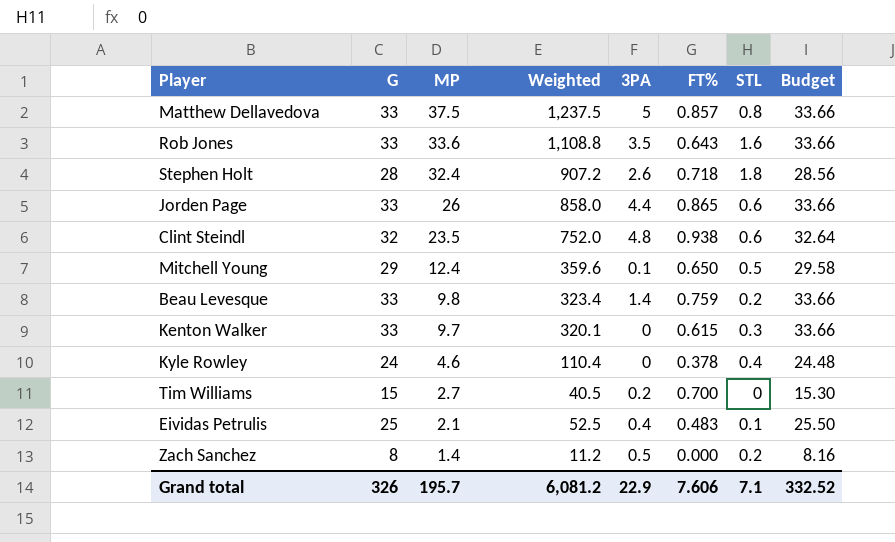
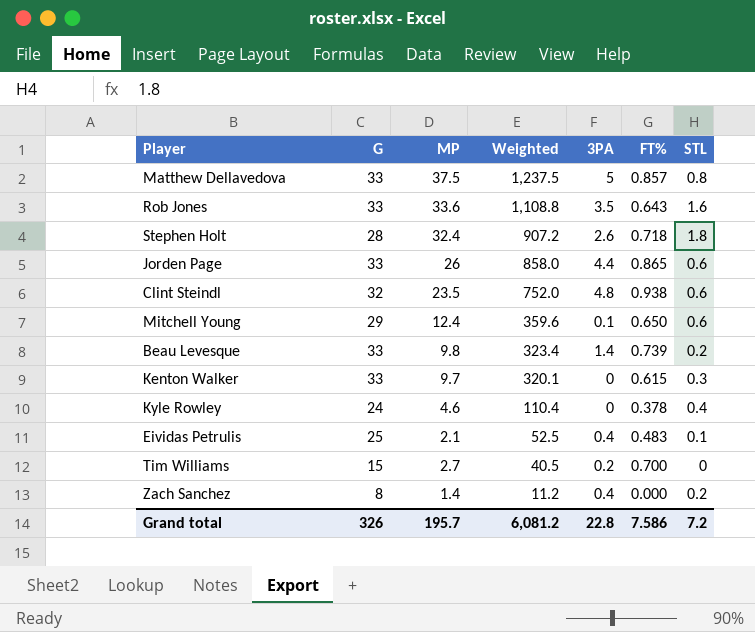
row order: MP descending -> Weighted descending
column Budget | formula: [G] * 1.02 -> none
Mitchell Young | STL: 0.5 -> 0.6
Beau Levesque | FT%: 0.759 -> 0.739
Zach Sanchez | 3PA: 0.5 -> 0.4
Grand total | 3PA: 22.9 -> 22.8
Grand total | FT%: 7.606 -> 7.586
Grand total | STL: 7.1 -> 7.2

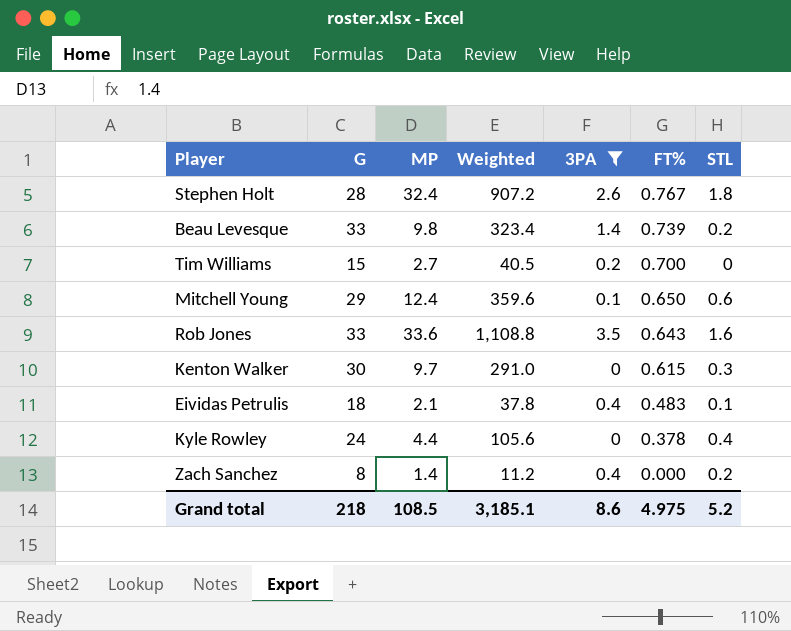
filter: none -> 3PA <= 3.5
row order: Weighted descending -> FT% descending
Stephen Holt | FT%: 0.718 -> 0.767
Kenton Walker | G: 33 -> 30
Kenton Walker | Weighted: 320.1 -> 291.0
Eividas Petrulis | G: 25 -> 18
Eividas Petrulis | Weighted: 52.5 -> 37.8
Kyle Rowley | MP: 4.6 -> 4.4
Kyle Rowley | Weighted: 110.4 -> 105.6
Grand total | G: 326 -> 218
Grand total | MP: 195.7 -> 108.5
Grand total | Weighted: 6,081.2 -> 3,185.1
Grand total | 3PA: 22.8 -> 8.6
Grand total | FT%: 7.586 -> 4.975
Grand total | STL: 7.2 -> 5.2

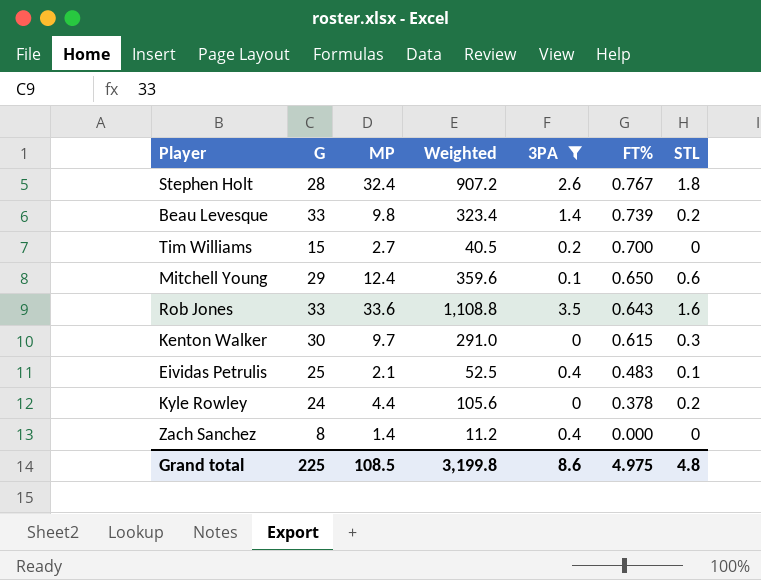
Eividas Petrulis | G: 18 -> 25
Eividas Petrulis | Weighted: 37.8 -> 52.5
Kyle Rowley | STL: 0.4 -> 0.2
Zach Sanchez | STL: 0.2 -> 0
Grand total | G: 218 -> 225
Grand total | Weighted: 3,185.1 -> 3,199.8
Grand total | STL: 5.2 -> 4.8

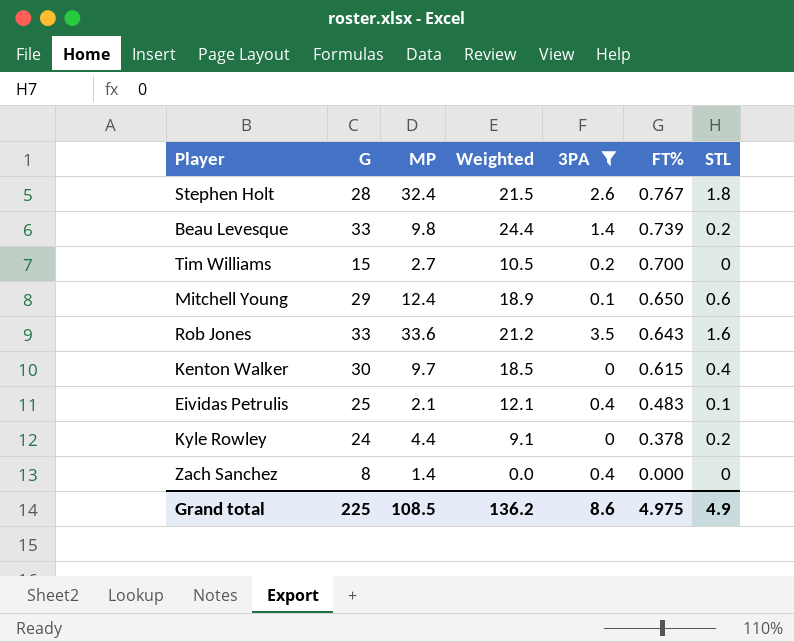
column Weighted | formula: [G] * [MP] -> [G] * [FT%]
Kenton Walker | STL: 0.3 -> 0.4
Grand total | Weighted: 3,199.8 -> 136.2
Grand total | STL: 4.8 -> 4.9

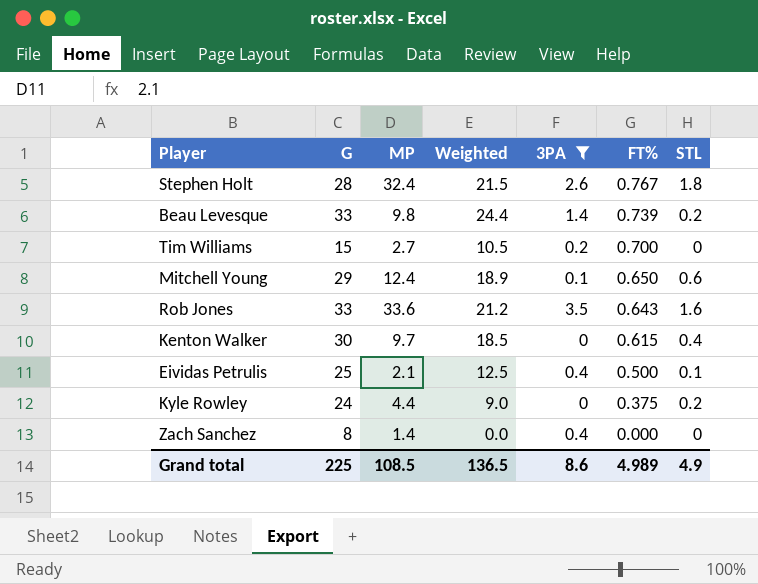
Eividas Petrulis | Weighted: 12.1 -> 12.5
Eividas Petrulis | FT%: 0.483 -> 0.500
Kyle Rowley | Weighted: 9.1 -> 9.0
Kyle Rowley | FT%: 0.378 -> 0.375
Grand total | Weighted: 136.2 -> 136.5
Grand total | FT%: 4.975 -> 4.989

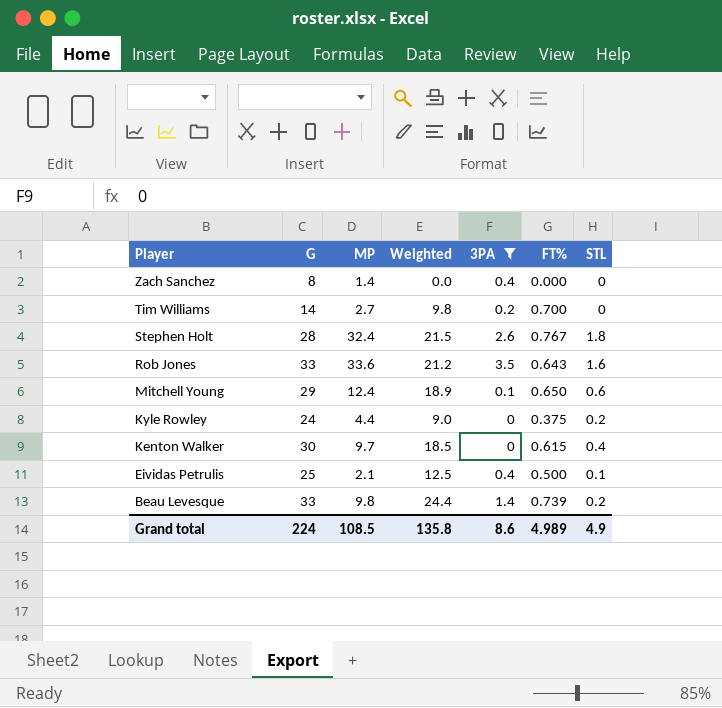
row order: FT% descending -> Player descending
Tim Williams | G: 15 -> 14
Tim Williams | Weighted: 10.5 -> 9.8
Grand total | G: 225 -> 224
Grand total | Weighted: 136.5 -> 135.8

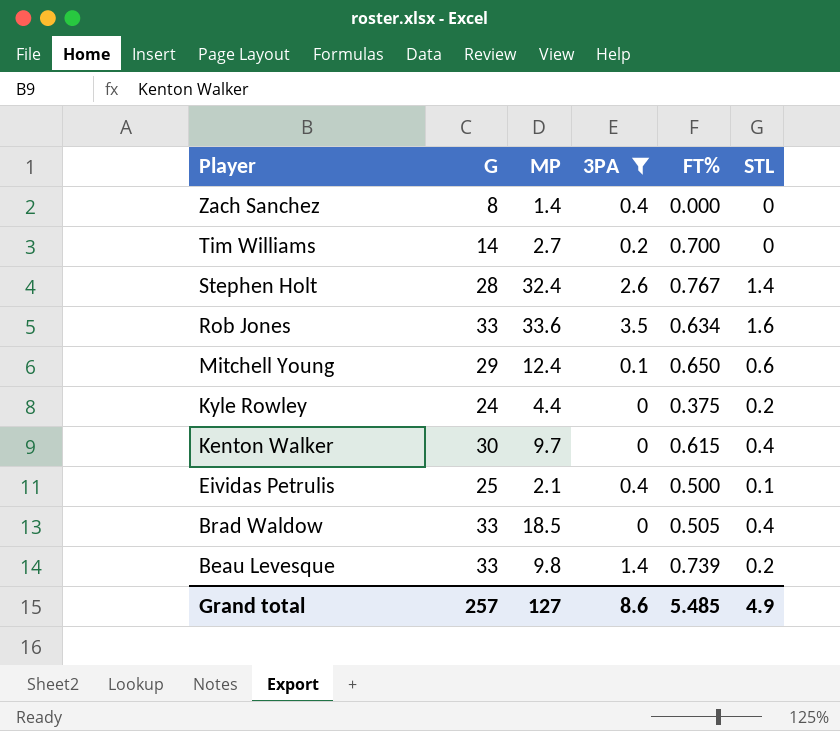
column Weighted | formula: [G] * [FT%] -> none
Stephen Holt | STL: 1.8 -> 1.4
Rob Jones | FT%: 0.643 -> 0.634
row Brad Waldow: none -> 33 | 18.5 | 0 | 0.505 | 0.4
Grand total | G: 224 -> 257
Grand total | MP: 108.5 -> 127
Grand total | FT%: 4.989 -> 5.485

